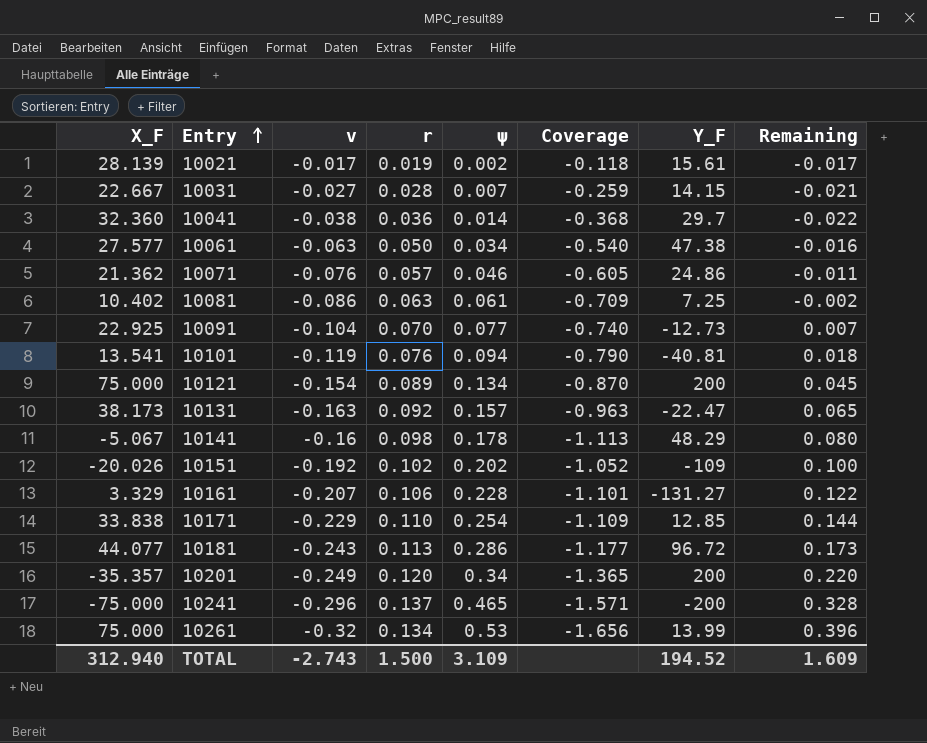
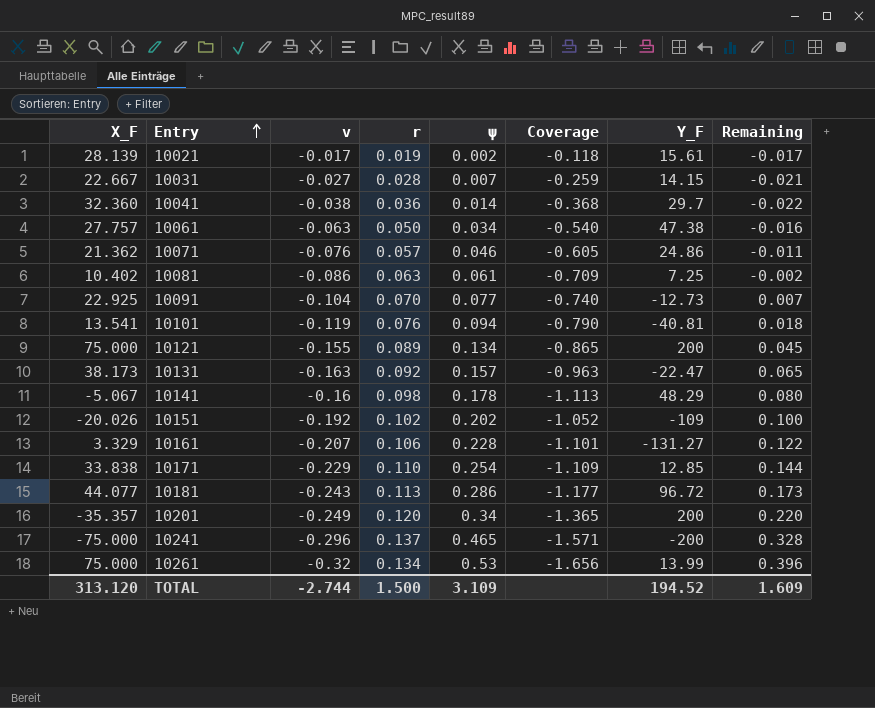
10061 | X_F: 27.577 -> 27.757
10121 | v: -0.154 -> -0.155
10121 | Coverage: -0.870 -> -0.865
TOTAL | X_F: 312.940 -> 313.120
TOTAL | v: -2.743 -> -2.744

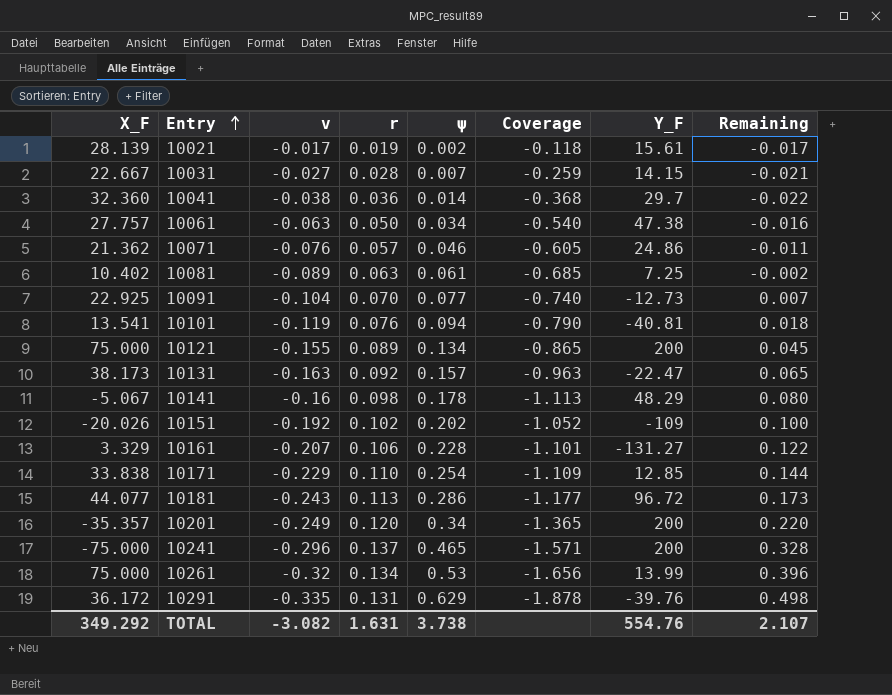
10081 | v: -0.086 -> -0.089
10081 | Coverage: -0.709 -> -0.685
10241 | Y_F: -200 -> 200
row 10291: none -> 36.172 | -0.335 | 0.131 | 0.629 | -1.878 | -39.76 | 0.498
TOTAL | X_F: 313.120 -> 349.292
TOTAL | v: -2.744 -> -3.082
TOTAL | r: 1.500 -> 1.631
TOTAL | ψ: 3.109 -> 3.738
TOTAL | Y_F: 194.52 -> 554.76
TOTAL | Remaining: 1.609 -> 2.107

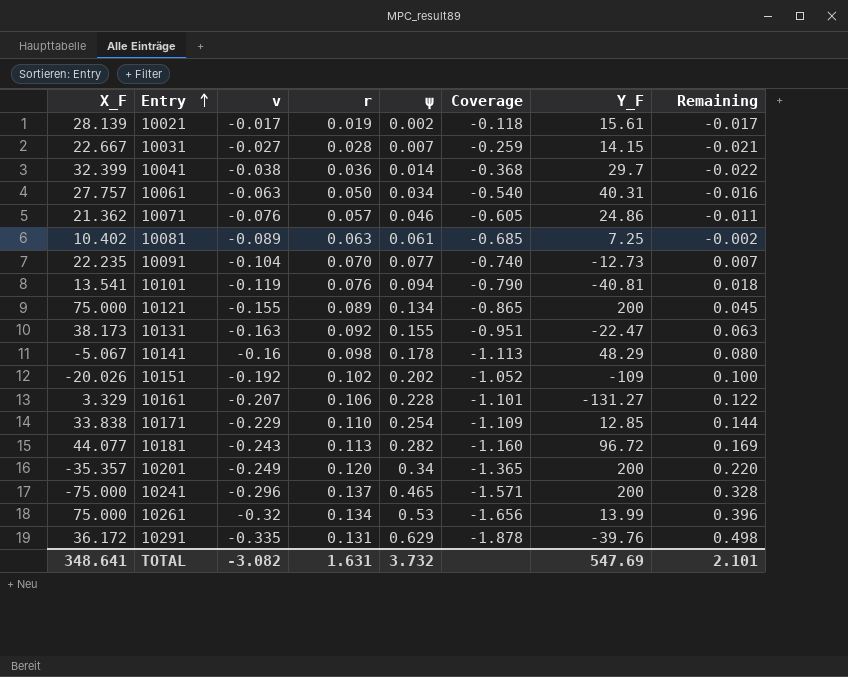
10041 | X_F: 32.360 -> 32.399
10061 | Y_F: 47.38 -> 40.31
10091 | X_F: 22.925 -> 22.235
10131 | ψ: 0.157 -> 0.155
10131 | Coverage: -0.963 -> -0.951
10131 | Remaining: 0.065 -> 0.063
10181 | ψ: 0.286 -> 0.282
10181 | Coverage: -1.177 -> -1.160
10181 | Remaining: 0.173 -> 0.169
TOTAL | X_F: 349.292 -> 348.641
TOTAL | ψ: 3.738 -> 3.732
TOTAL | Y_F: 554.76 -> 547.69
TOTAL | Remaining: 2.107 -> 2.101

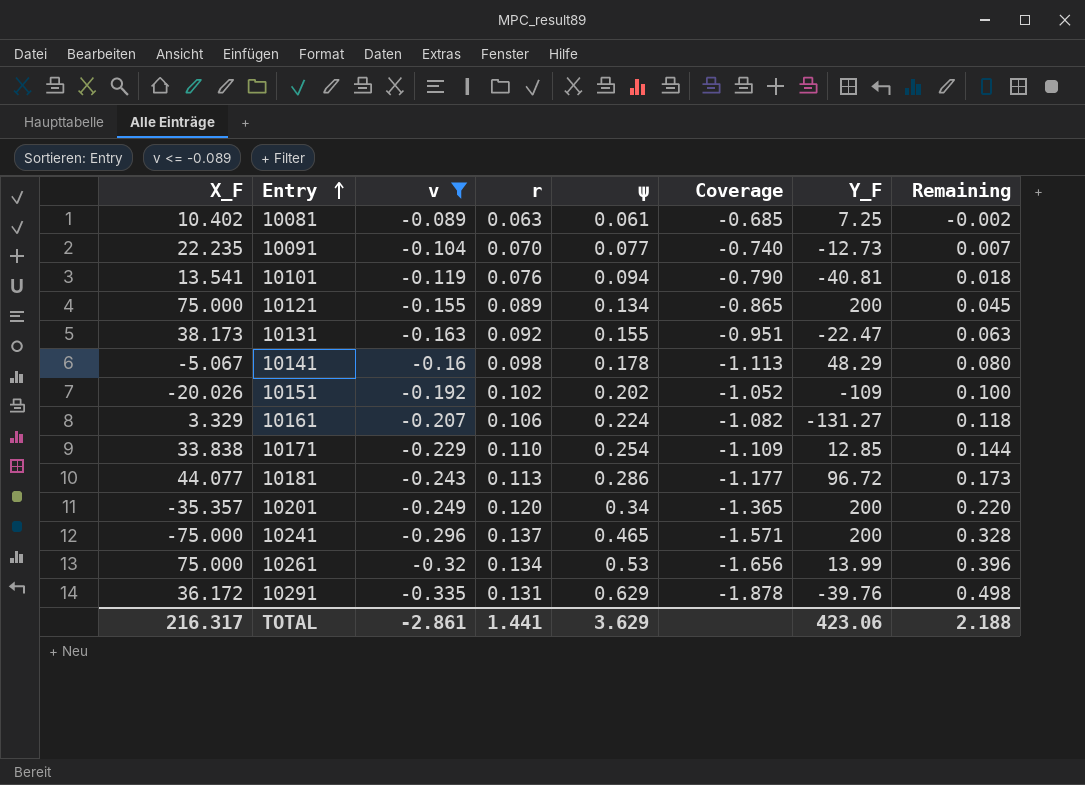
filter: none -> v <= -0.089
10161 | ψ: 0.228 -> 0.224
10161 | Coverage: -1.101 -> -1.082
10161 | Remaining: 0.122 -> 0.118
10181 | ψ: 0.282 -> 0.286
10181 | Coverage: -1.160 -> -1.177
10181 | Remaining: 0.169 -> 0.173
TOTAL | X_F: 348.641 -> 216.317
TOTAL | v: -3.082 -> -2.861
TOTAL | r: 1.631 -> 1.441
TOTAL | ψ: 3.732 -> 3.629
TOTAL | Y_F: 547.69 -> 423.06
TOTAL | Remaining: 2.101 -> 2.188

